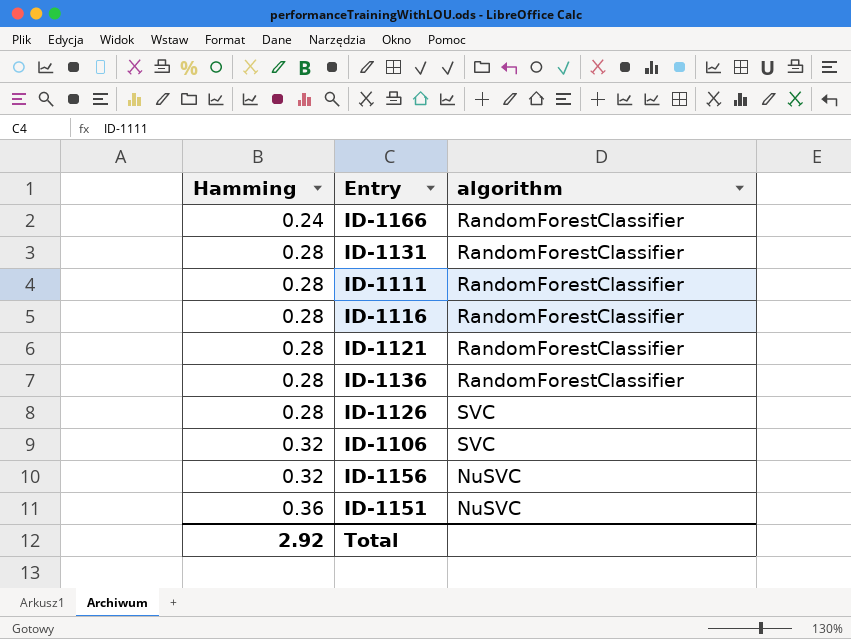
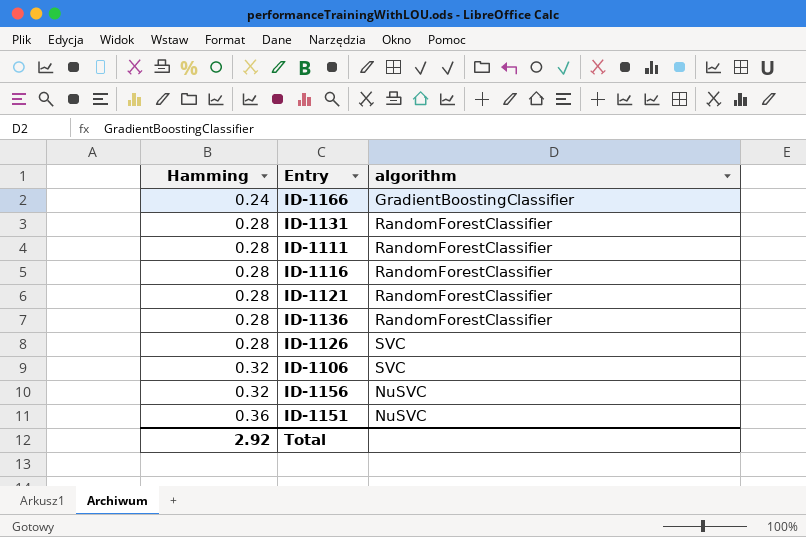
ID-1166 | algorithm: RandomForestClassifier -> GradientBoostingClassifier

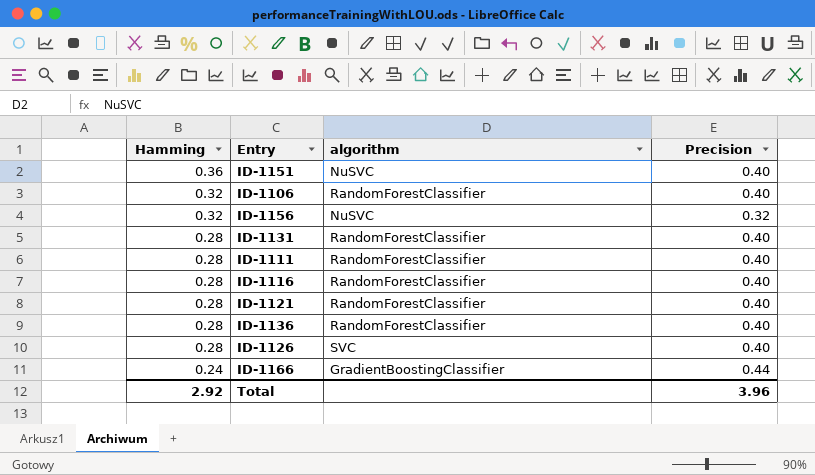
row order: Hamming ascending -> Hamming descending
column Precision | position: none -> 4
ID-1106 | algorithm: SVC -> RandomForestClassifier

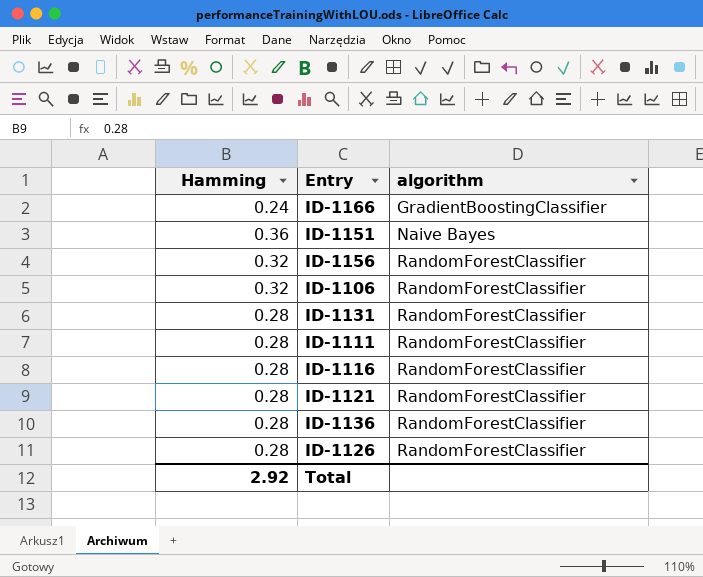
row order: Hamming descending -> algorithm ascending
column Precision | position: 4 -> none
ID-1151 | algorithm: NuSVC -> Naive Bayes
ID-1156 | algorithm: NuSVC -> RandomForestClassifier
ID-1126 | algorithm: SVC -> RandomForestClassifier

